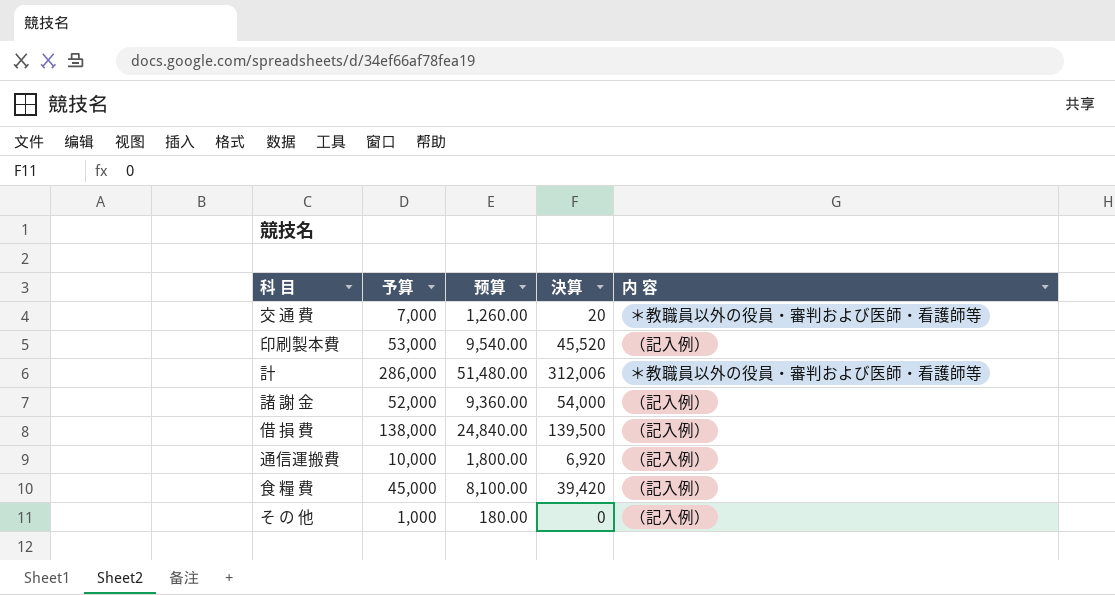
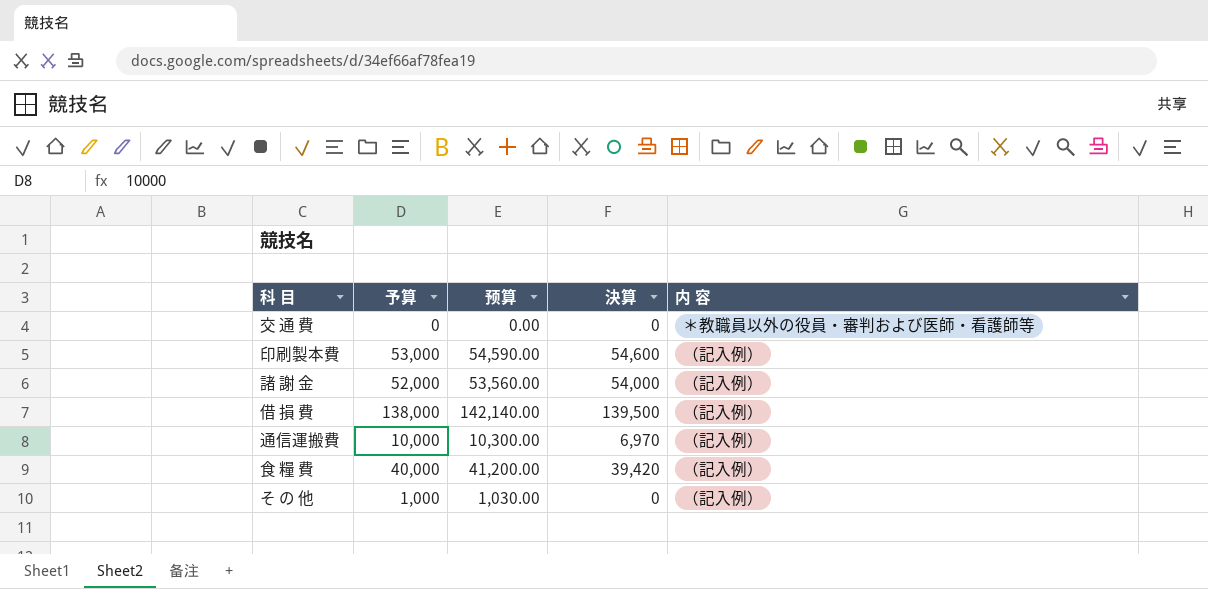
column 预算 | formula: [予算] * 0.18 -> [予算] * 1.03
row 計: 286,000 | 51,480.00 | 312,006 | ＊教職員以外の役員・審判および医師・看護師等 -> none
交 通 費 | 予算: 7,000 -> 0
交 通 費 | 決算: 20 -> 0
印刷製本費 | 決算: 45,520 -> 54,600
通信運搬費 | 決算: 6,920 -> 6,970
食 糧 費 | 予算: 45,000 -> 40,000

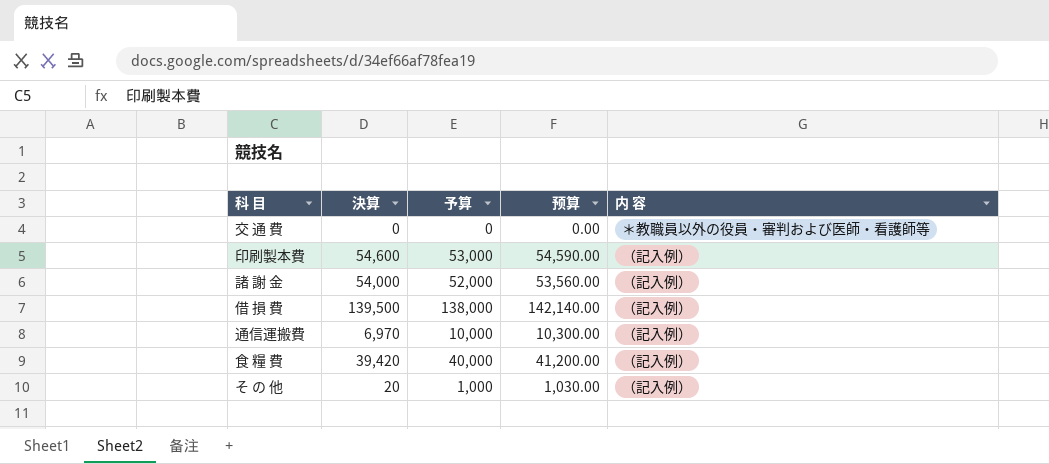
column 決算 | position: 4 -> 2
そ の 他 | 決算: 0 -> 20

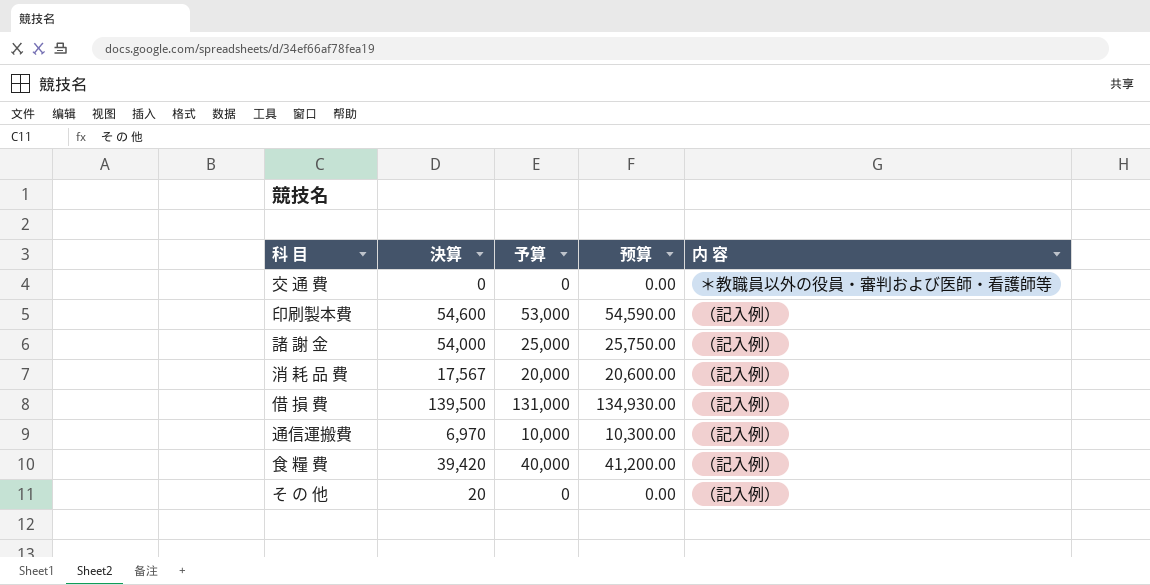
諸 謝 金 | 予算: 52,000 -> 25,000
諸 謝 金 | 预算: 53,560.00 -> 25,750.00
row 消 耗 品 費: none -> 17,567 | 20,000 | 20,600.00 | （記入例）
借 損 費 | 予算: 138,000 -> 131,000
借 損 費 | 预算: 142,140.00 -> 134,930.00
そ の 他 | 予算: 1,000 -> 0
そ の 他 | 预算: 1,030.00 -> 0.00

